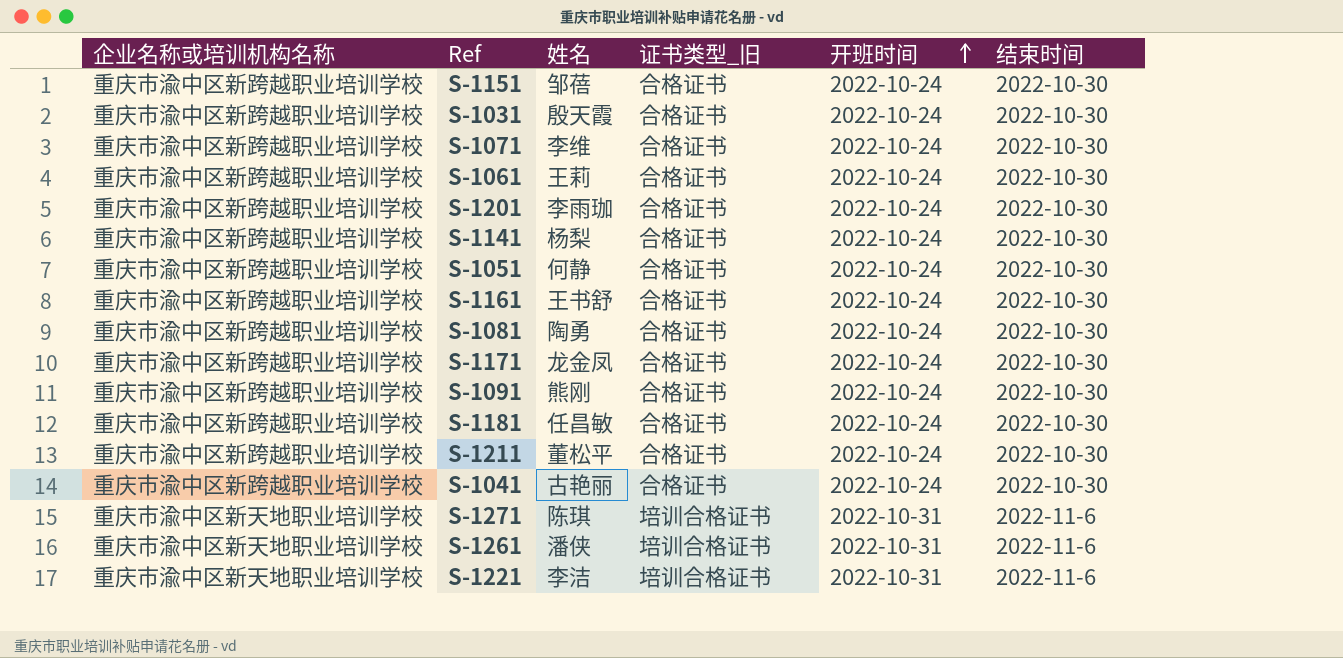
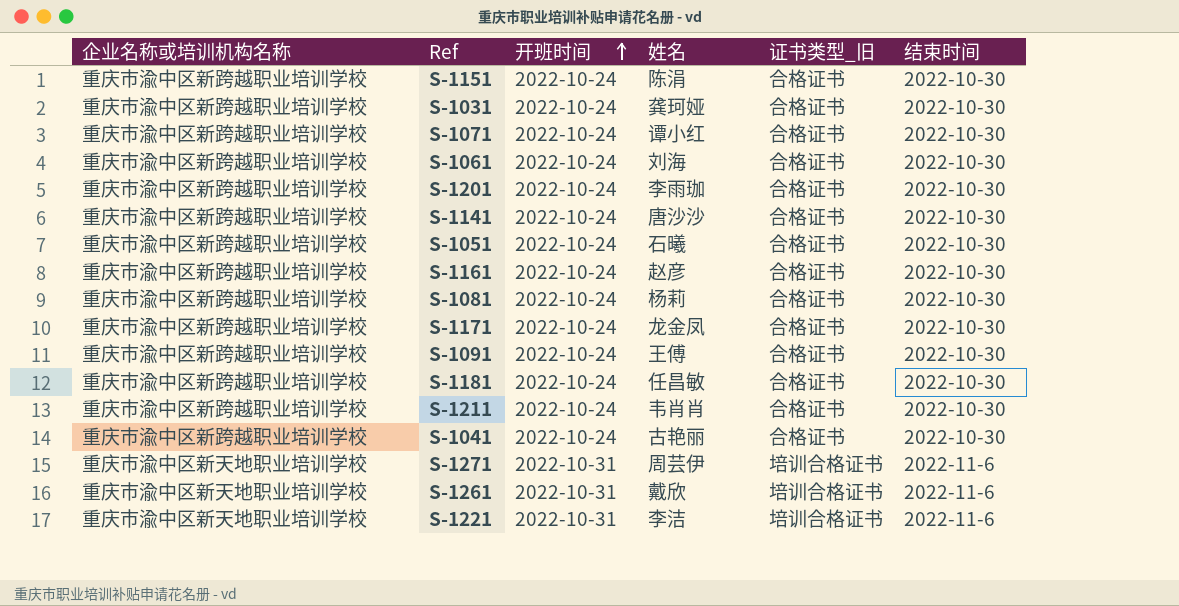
column 开班时间 | position: 5 -> 3
S-1151 | 姓名: 邹蓓 -> 陈涓
S-1031 | 姓名: 殷天霞 -> 龚珂娅
S-1071 | 姓名: 李维 -> 谭小红
S-1061 | 姓名: 王莉 -> 刘海
S-1141 | 姓名: 杨梨 -> 唐沙沙
S-1051 | 姓名: 何静 -> 石曦
S-1161 | 姓名: 王书舒 -> 赵彦
S-1081 | 姓名: 陶勇 -> 杨莉
S-1091 | 姓名: 熊刚 -> 王傅
S-1211 | 姓名: 董松平 -> 韦肖肖
S-1271 | 姓名: 陈琪 -> 周芸伊
S-1261 | 姓名: 潘侠 -> 戴欣

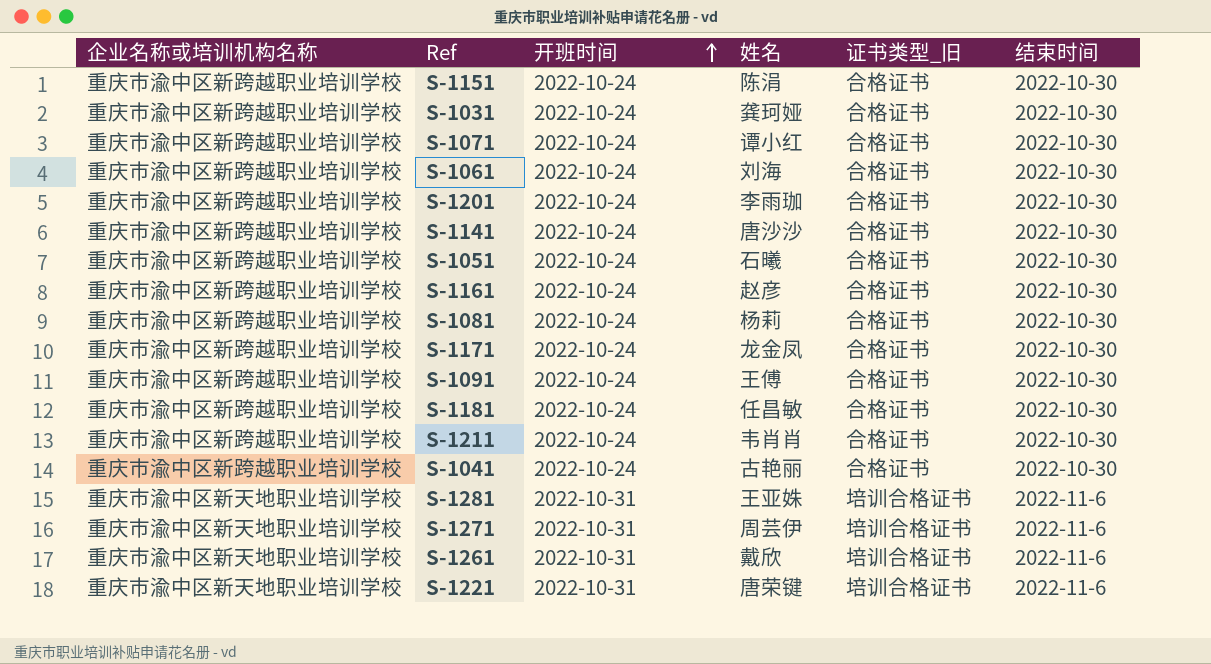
row S-1281: none -> 重庆市渝中区新天地职业培训学校 | 2022-10-31 | 王亚姝 | 培训合格证书 | 2022-11-6
S-1221 | 姓名: 李洁 -> 唐荣键

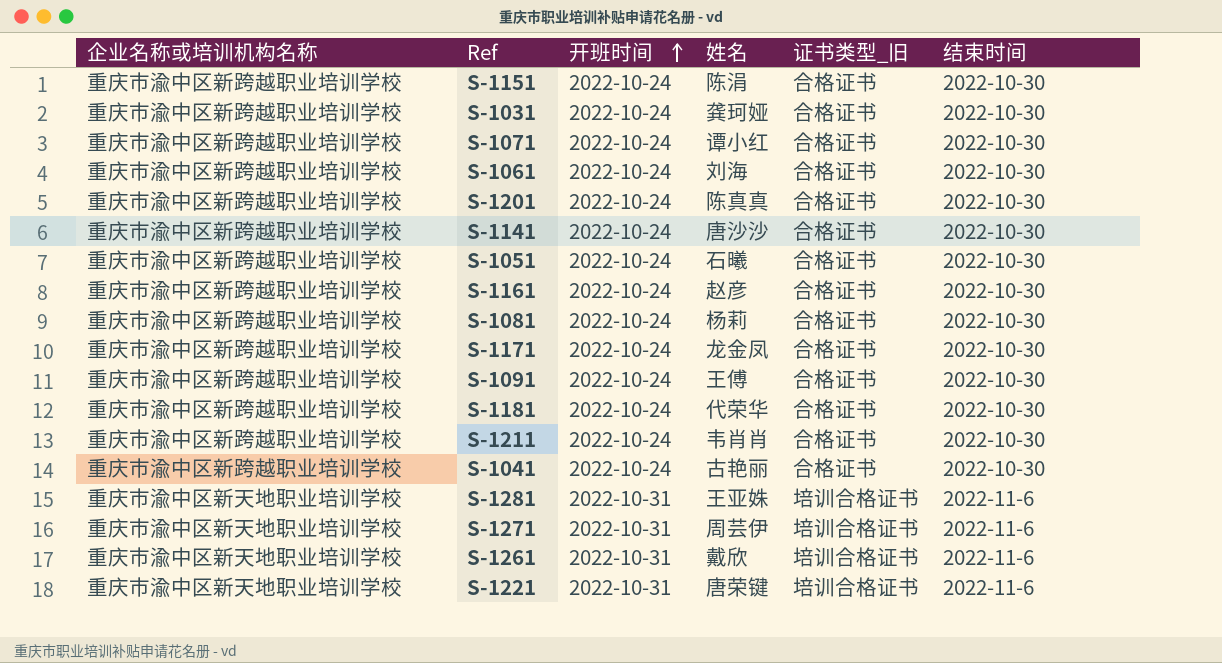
S-1201 | 姓名: 李雨珈 -> 陈真真
S-1181 | 姓名: 任昌敏 -> 代荣华

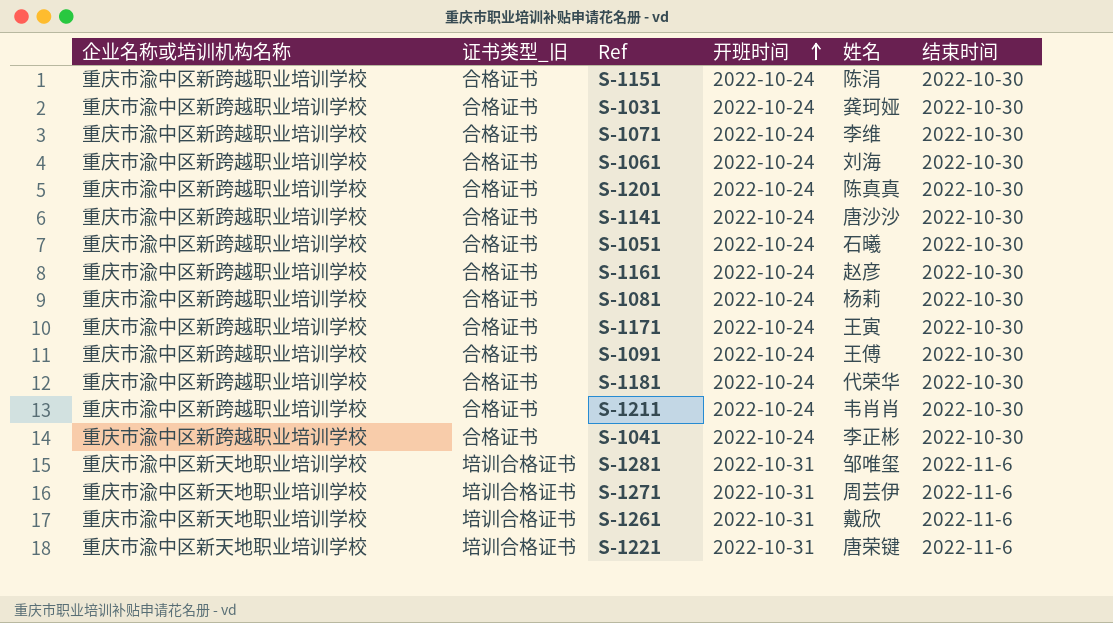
column 证书类型_旧 | position: 5 -> 2
S-1071 | 姓名: 谭小红 -> 李维
S-1171 | 姓名: 龙金凤 -> 王寅
S-1041 | 姓名: 古艳丽 -> 李正彬
S-1281 | 姓名: 王亚姝 -> 邹唯玺

